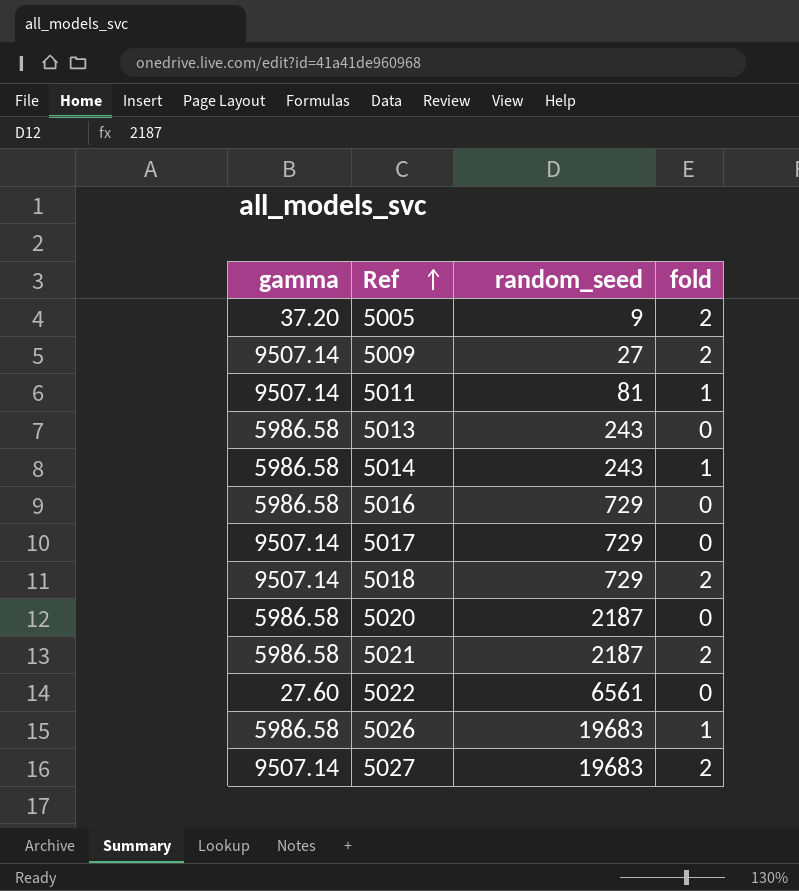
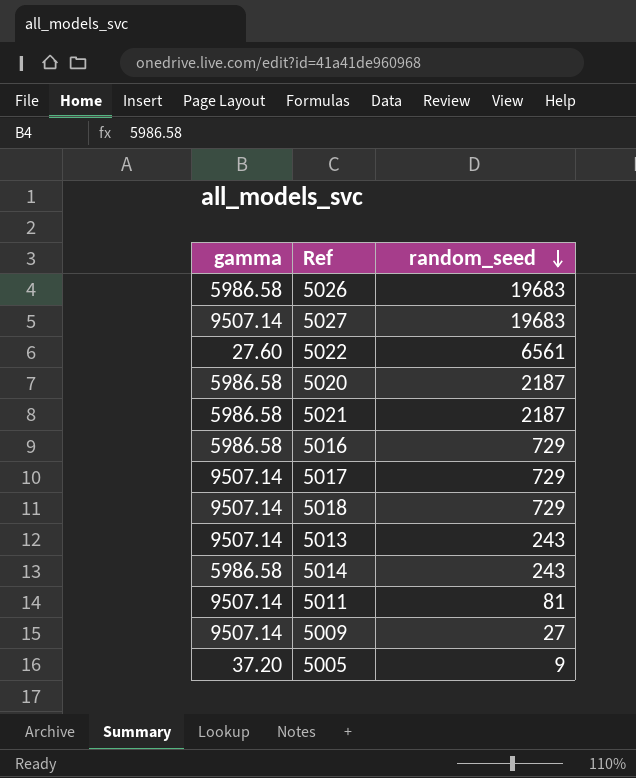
row order: Ref ascending -> random_seed descending
column fold | position: 4 -> none
5013 | gamma: 5986.58 -> 9507.14

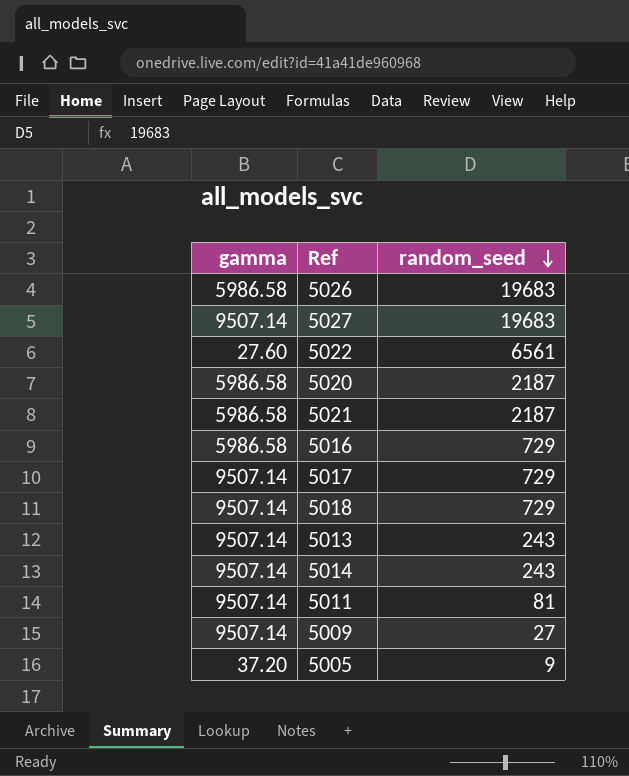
5014 | gamma: 5986.58 -> 9507.14

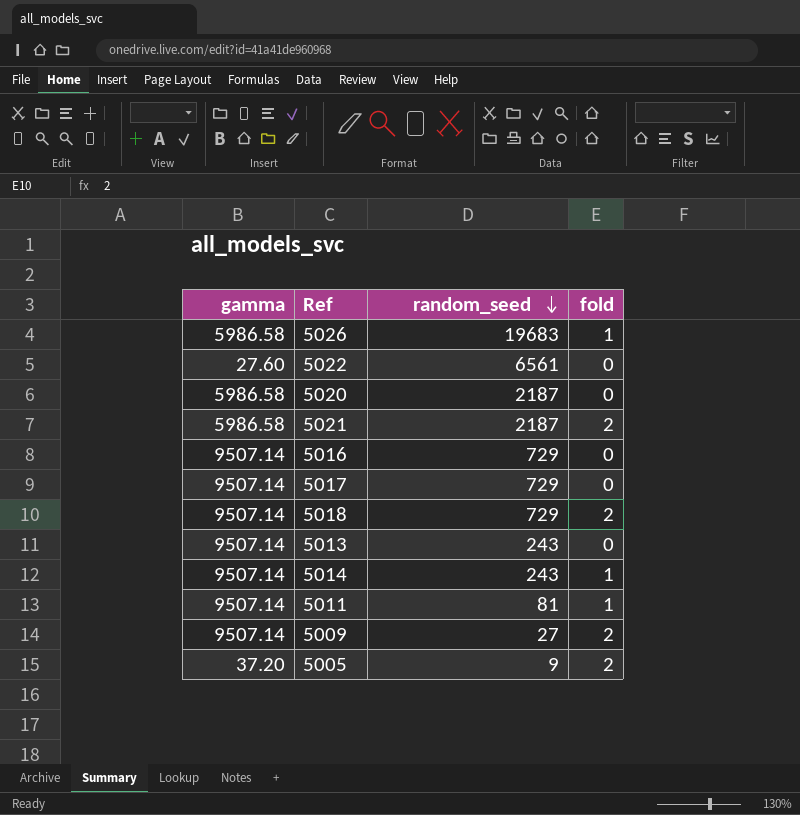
column fold | position: none -> 4
row 5027: 9507.14 | 19683 -> none
5016 | gamma: 5986.58 -> 9507.14

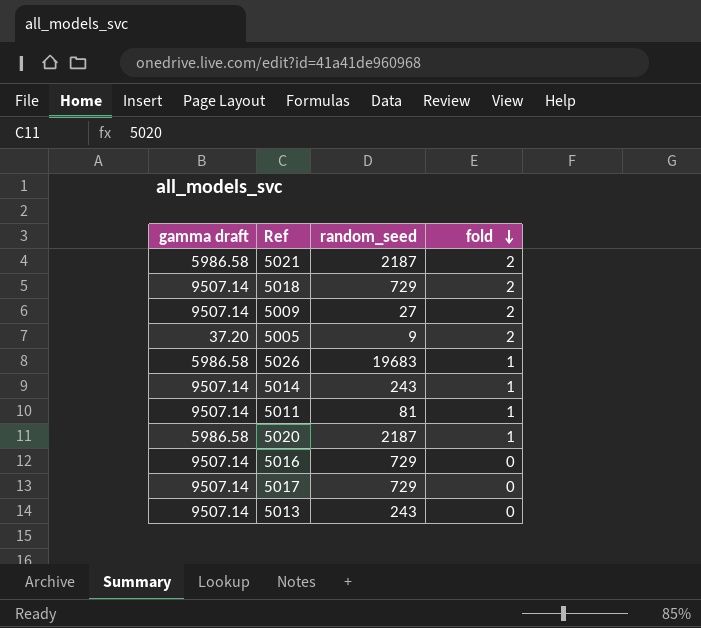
row order: random_seed descending -> fold descending
column name: gamma -> gamma draft
row 5022: 27.60 | 6561 | 0 -> none
5020 | fold: 0 -> 1

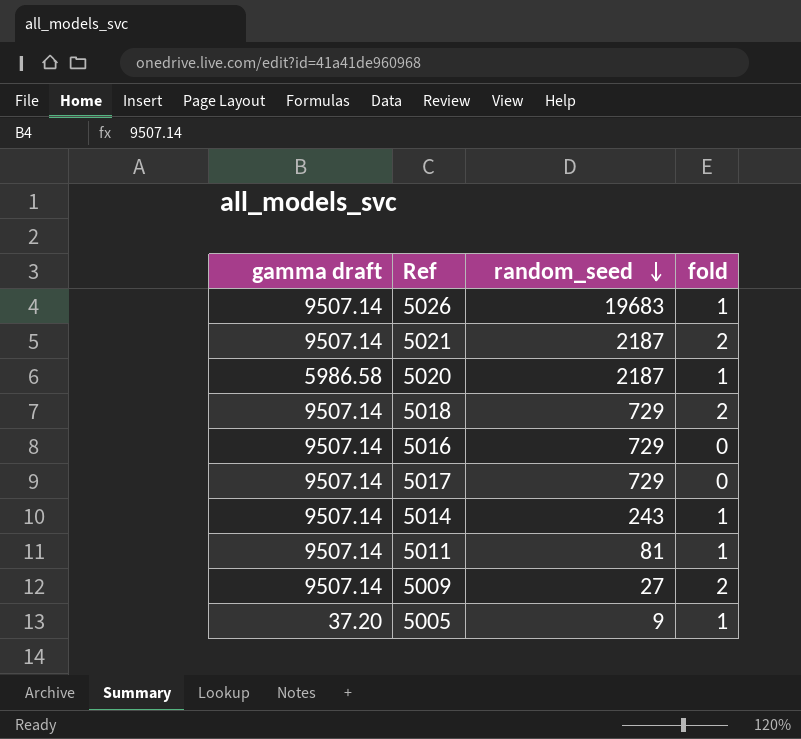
row order: fold descending -> random_seed descending
row 5013: 9507.14 | 243 | 0 -> none
5026 | gamma draft: 5986.58 -> 9507.14
5021 | gamma draft: 5986.58 -> 9507.14
5005 | fold: 2 -> 1

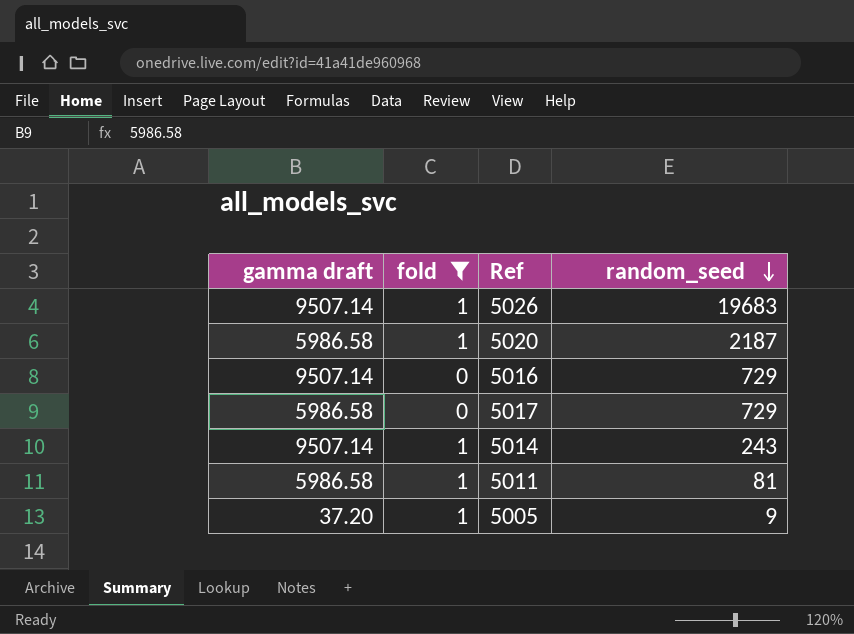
filter: none -> fold != 2
column fold | position: 4 -> 2
5017 | gamma draft: 9507.14 -> 5986.58
5011 | gamma draft: 9507.14 -> 5986.58

